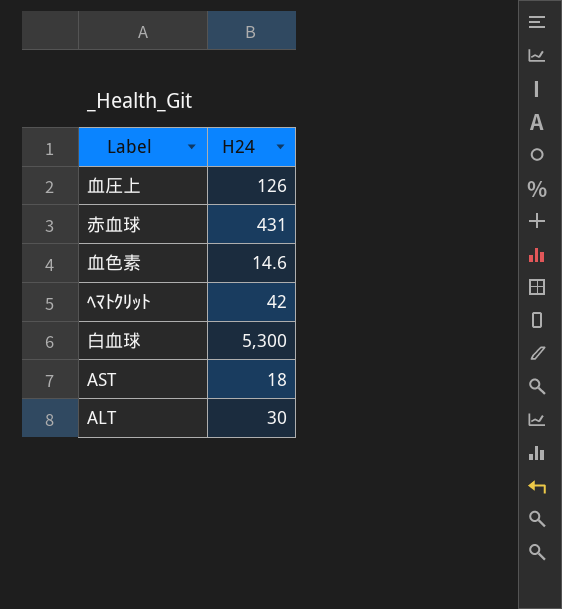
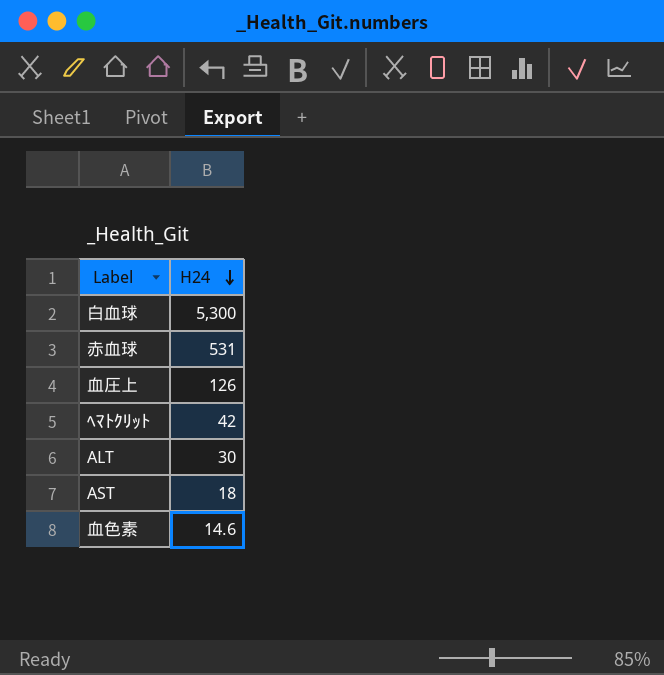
row order: none -> H24 descending
赤血球 | H24: 431 -> 531

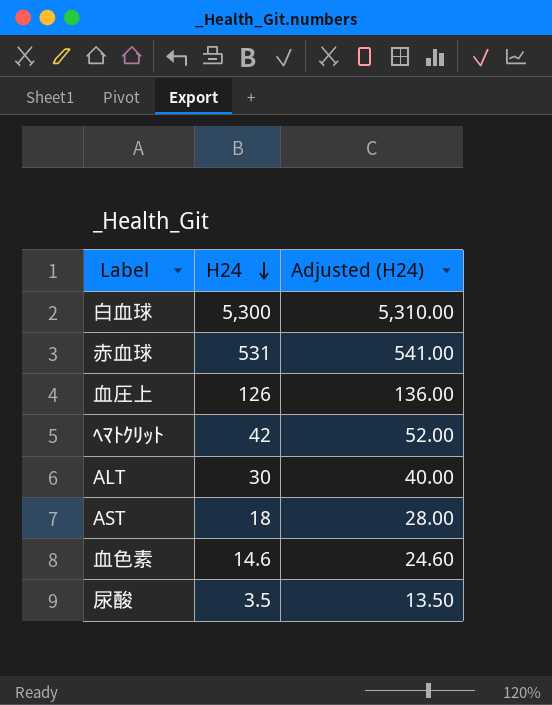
column Adjusted (H24) | formula: none -> [H24] + 10
row 尿酸: none -> 3.5 | 13.50

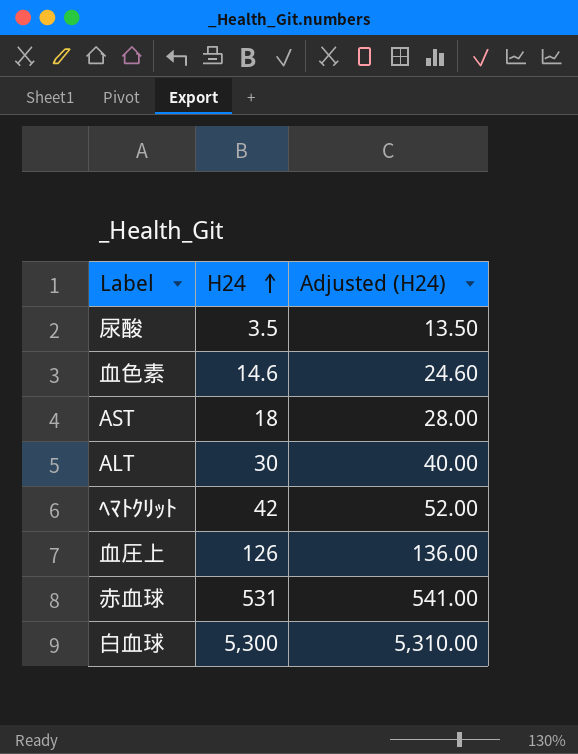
row order: H24 descending -> H24 ascending

